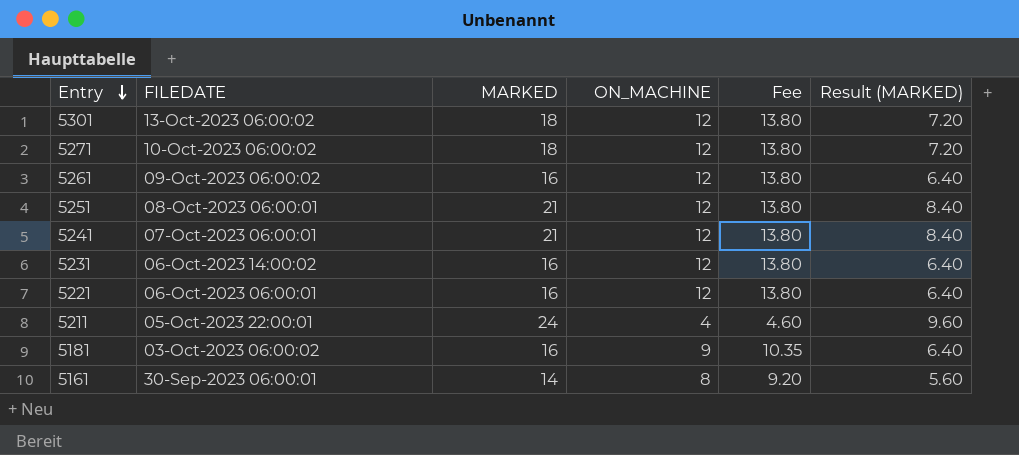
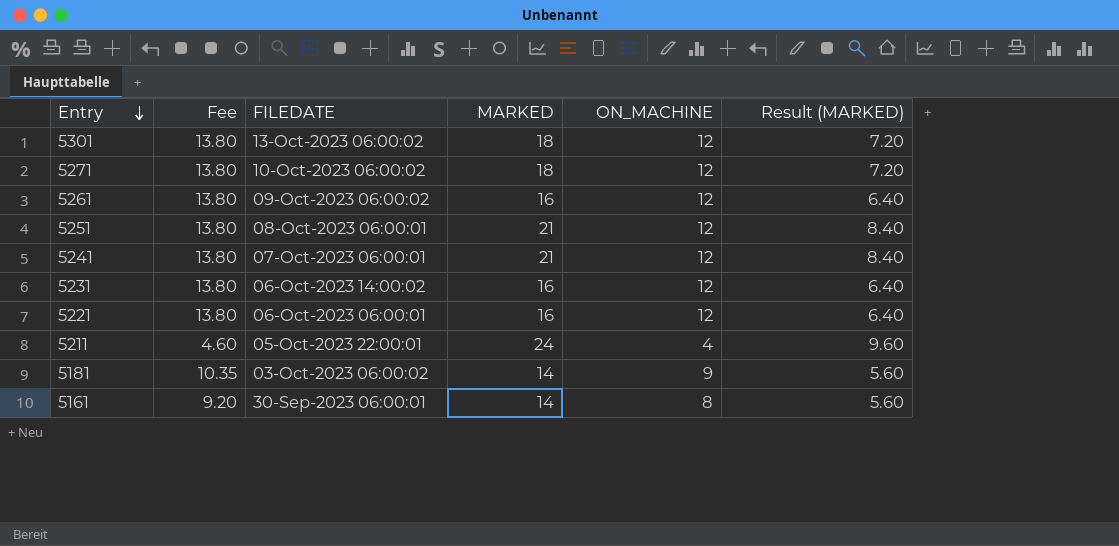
column Fee | position: 5 -> 2
5181 | MARKED: 16 -> 14
5181 | Result (MARKED): 6.40 -> 5.60

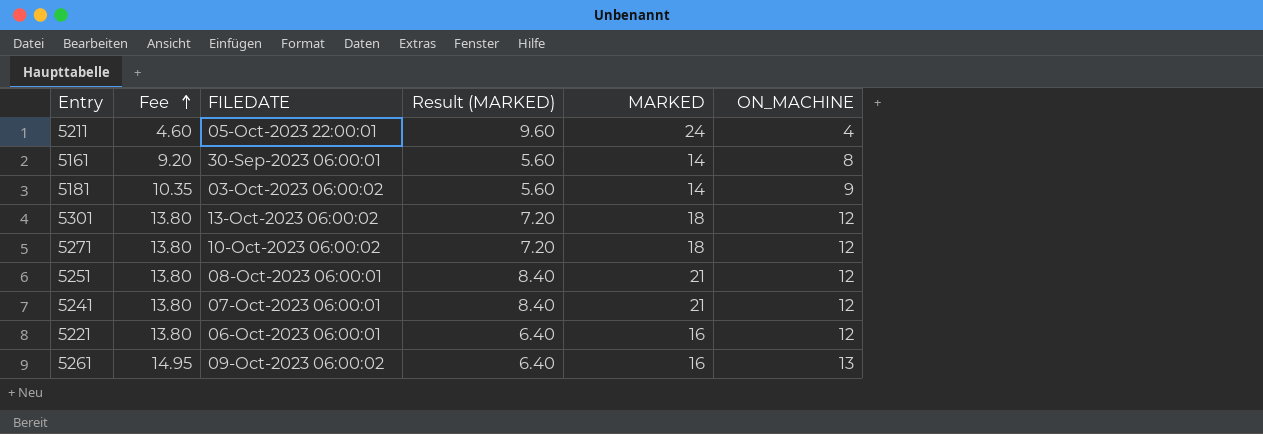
row order: Entry descending -> Fee ascending
column Result (MARKED) | position: 6 -> 4
row 5231: 13.80 | 06-Oct-2023 14:00:02 | 16 | 12 | 6.40 -> none
5261 | Fee: 13.80 -> 14.95
5261 | ON_MACHINE: 12 -> 13

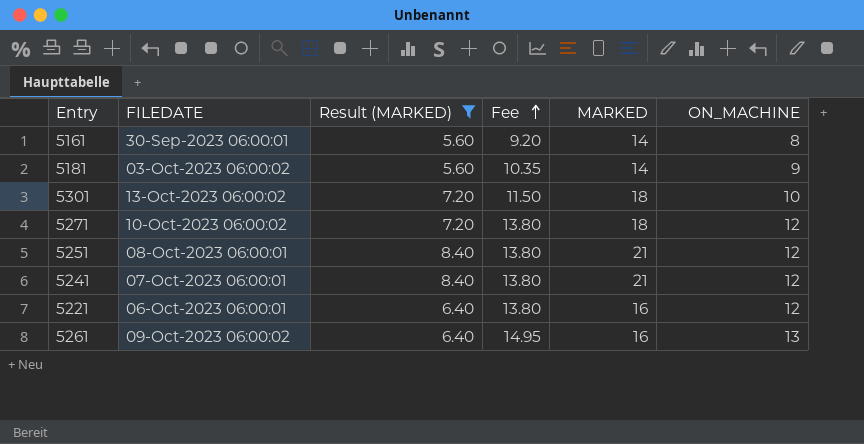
filter: none -> Result (MARKED) != 9.60
column Fee | position: 2 -> 4
5301 | Fee: 13.80 -> 11.50
5301 | ON_MACHINE: 12 -> 10

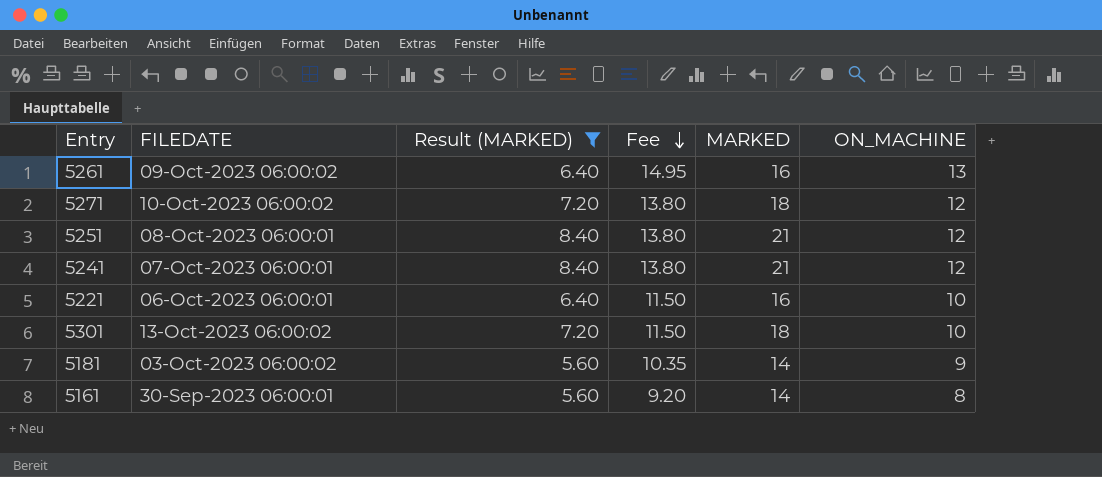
row order: Fee ascending -> Fee descending
5221 | Fee: 13.80 -> 11.50
5221 | ON_MACHINE: 12 -> 10

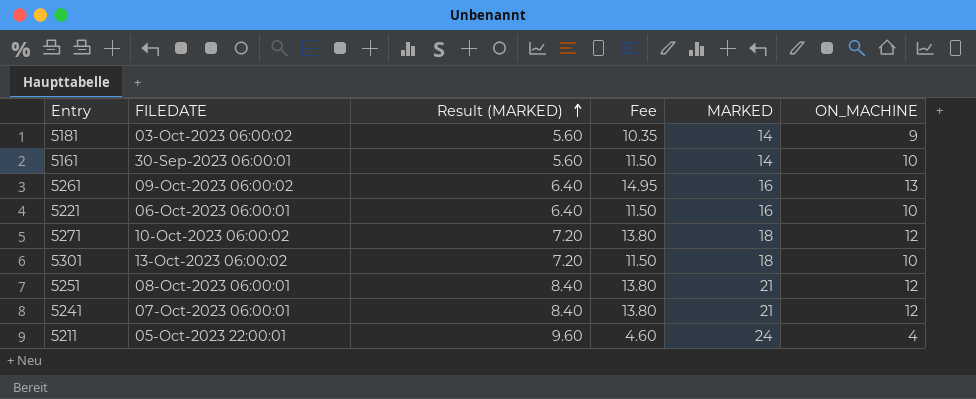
filter: Result (MARKED) != 9.60 -> none
row order: Fee descending -> Result (MARKED) ascending
5161 | Fee: 9.20 -> 11.50
5161 | ON_MACHINE: 8 -> 10

